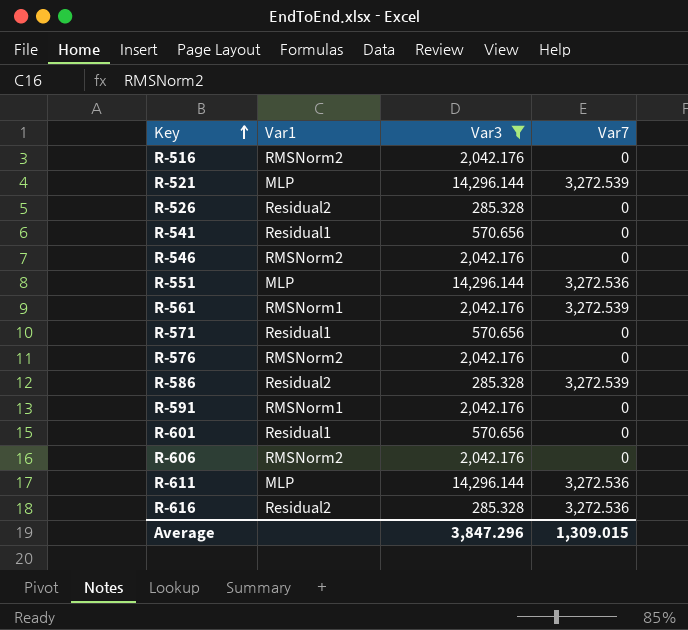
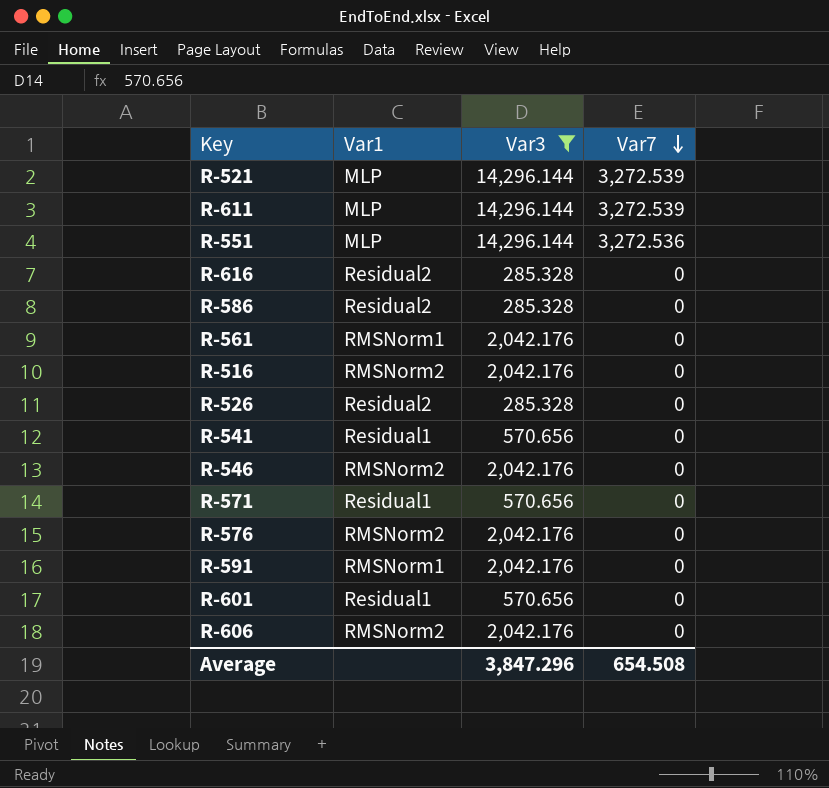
row order: Key ascending -> Var7 descending
R-611 | Var7: 3,272.536 -> 3,272.539
R-616 | Var7: 3,272.536 -> 0
R-586 | Var7: 3,272.539 -> 0
R-561 | Var7: 3,272.539 -> 0
Average | Var7: 1,309.015 -> 654.508

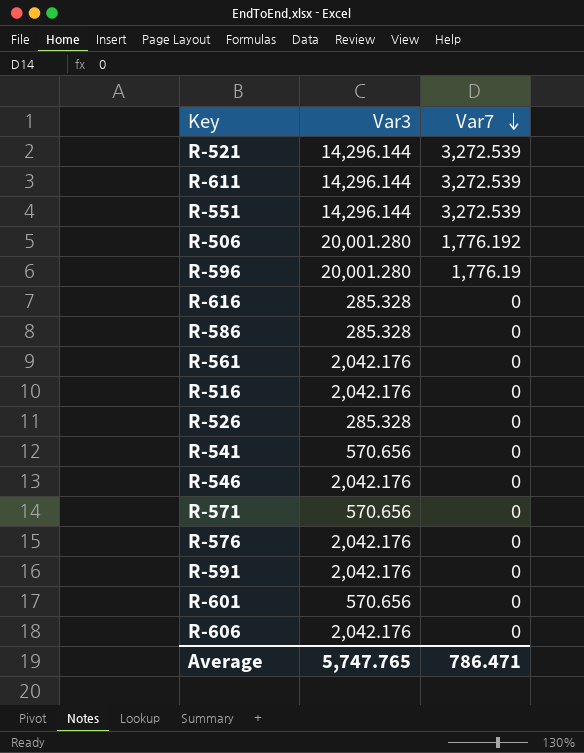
filter: Var3 != 20,001.280 -> none
column Var1 | position: 2 -> none
R-551 | Var7: 3,272.536 -> 3,272.539
Average | Var3: 3,847.296 -> 5,747.765
Average | Var7: 654.508 -> 786.471

